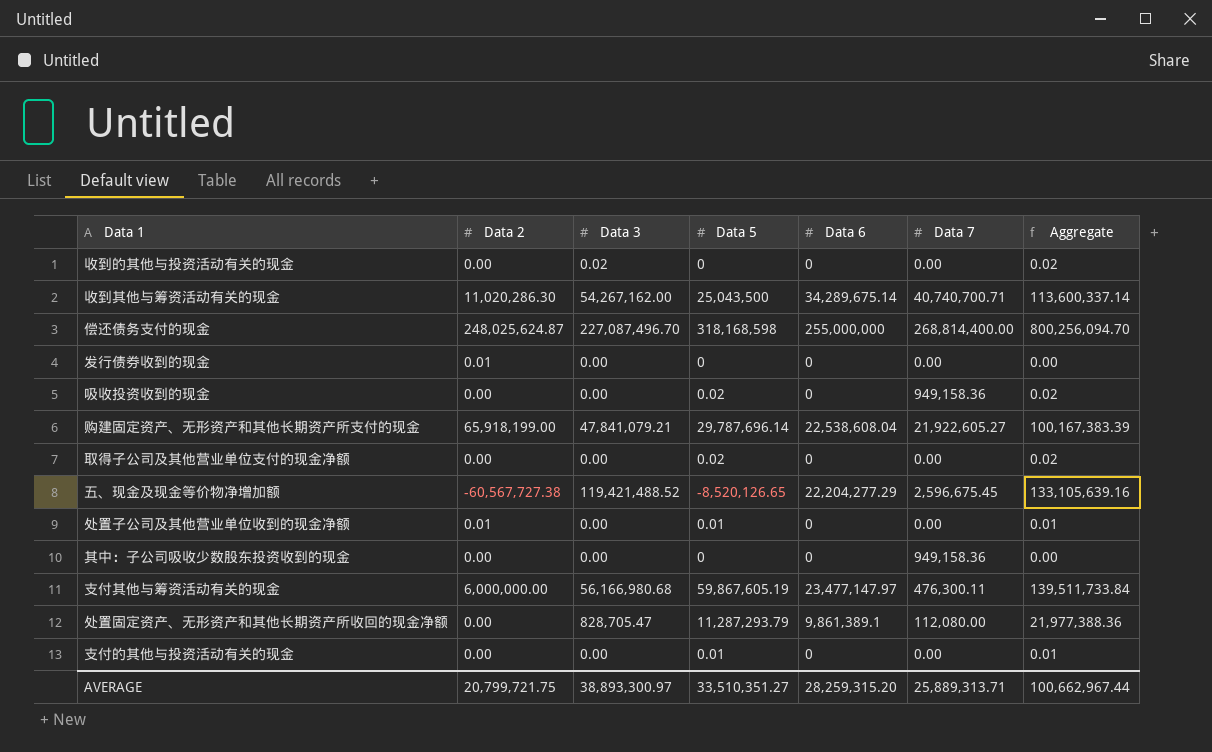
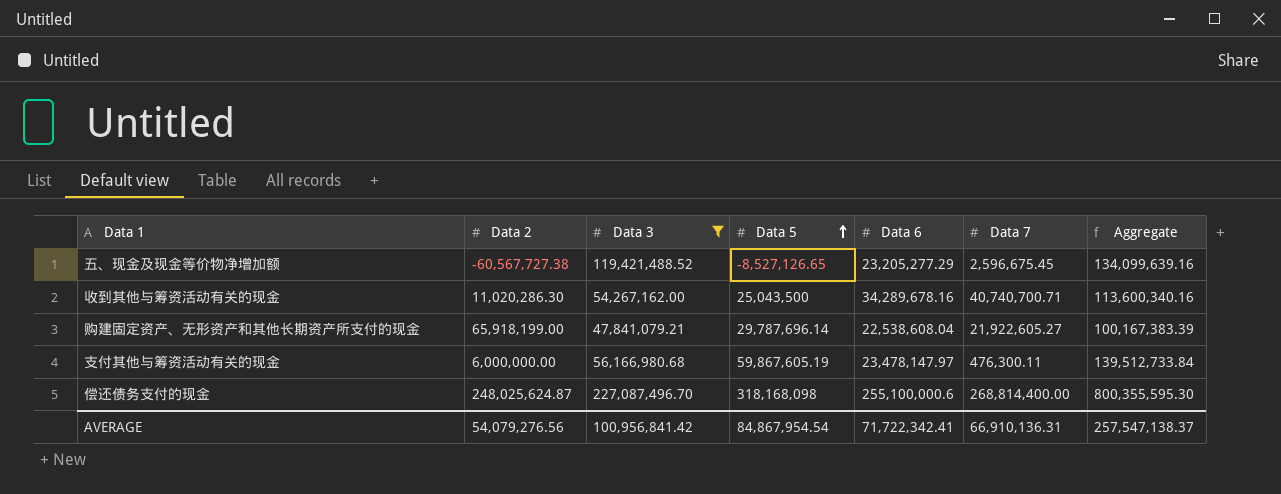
filter: none -> Data 3 >= 47,841,079.21
row order: none -> Data 5 ascending
五、现金及现金等价物净增加额 | Data 5: -8,520,126.65 -> -8,527,126.65
五、现金及现金等价物净增加额 | Data 6: 22,204,277.29 -> 23,205,277.29
五、现金及现金等价物净增加额 | Aggregate: 133,105,639.16 -> 134,099,639.16
收到其他与筹资活动有关的现金 | Data 6: 34,289,675.14 -> 34,289,678.16
收到其他与筹资活动有关的现金 | Aggregate: 113,600,337.14 -> 113,600,340.16
支付其他与筹资活动有关的现金 | Data 6: 23,477,147.97 -> 23,478,147.97
支付其他与筹资活动有关的现金 | Aggregate: 139,511,733.84 -> 139,512,733.84
偿还债务支付的现金 | Data 5: 318,168,598 -> 318,168,098
偿还债务支付的现金 | Data 6: 255,000,000 -> 255,100,000.6
偿还债务支付的现金 | Aggregate: 800,256,094.70 -> 800,355,595.30
AVERAGE | Data 2: 20,799,721.75 -> 54,079,276.56
AVERAGE | Data 3: 38,893,300.97 -> 100,956,841.42
AVERAGE | Data 5: 33,510,351.27 -> 84,867,954.54
AVERAGE | Data 6: 28,259,315.20 -> 71,722,342.41
AVERAGE | Data 7: 25,889,313.71 -> 66,910,136.31
AVERAGE | Aggregate: 100,662,967.44 -> 257,547,138.37

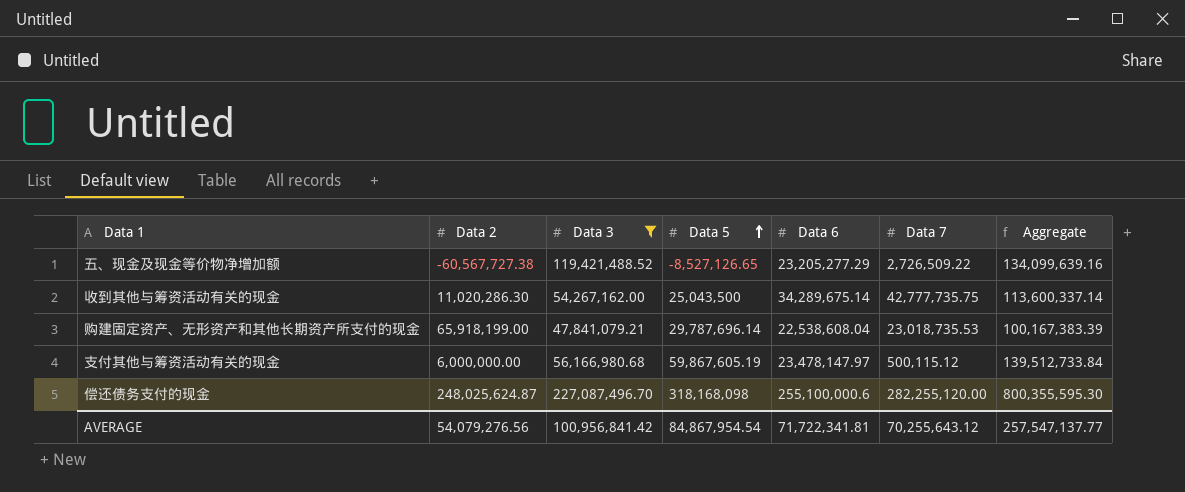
五、现金及现金等价物净增加额 | Data 7: 2,596,675.45 -> 2,726,509.22
收到其他与筹资活动有关的现金 | Data 6: 34,289,678.16 -> 34,289,675.14
收到其他与筹资活动有关的现金 | Data 7: 40,740,700.71 -> 42,777,735.75
收到其他与筹资活动有关的现金 | Aggregate: 113,600,340.16 -> 113,600,337.14
购建固定资产、无形资产和其他长期资产所支付的现金 | Data 7: 21,922,605.27 -> 23,018,735.53
支付其他与筹资活动有关的现金 | Data 7: 476,300.11 -> 500,115.12
偿还债务支付的现金 | Data 7: 268,814,400.00 -> 282,255,120.00
AVERAGE | Data 6: 71,722,342.41 -> 71,722,341.81
AVERAGE | Data 7: 66,910,136.31 -> 70,255,643.12
AVERAGE | Aggregate: 257,547,138.37 -> 257,547,137.77

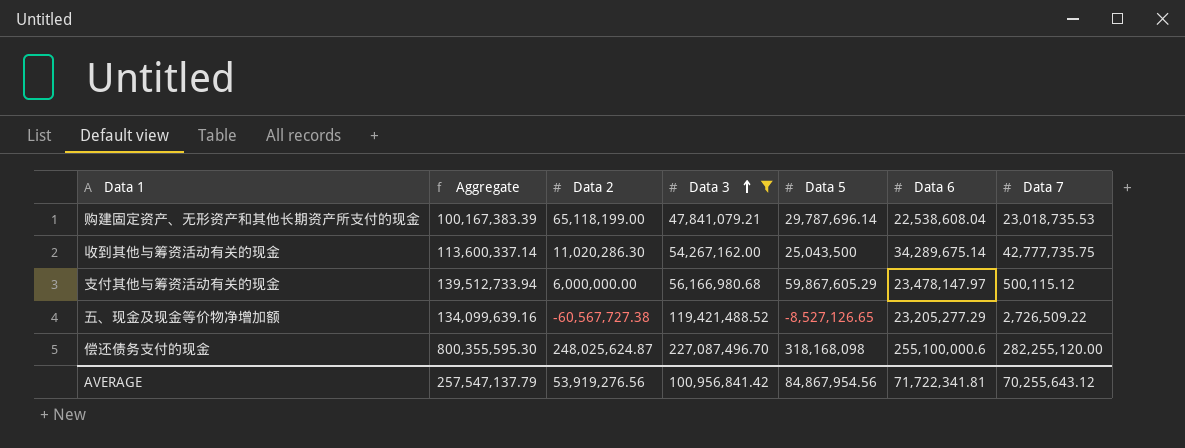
row order: Data 5 ascending -> Data 3 ascending
column Aggregate | position: 7 -> 2
购建固定资产、无形资产和其他长期资产所支付的现金 | Data 2: 65,918,199.00 -> 65,118,199.00
支付其他与筹资活动有关的现金 | Aggregate: 139,512,733.84 -> 139,512,733.94
支付其他与筹资活动有关的现金 | Data 5: 59,867,605.19 -> 59,867,605.29
AVERAGE | Aggregate: 257,547,137.77 -> 257,547,137.79
AVERAGE | Data 2: 54,079,276.56 -> 53,919,276.56
AVERAGE | Data 5: 84,867,954.54 -> 84,867,954.56

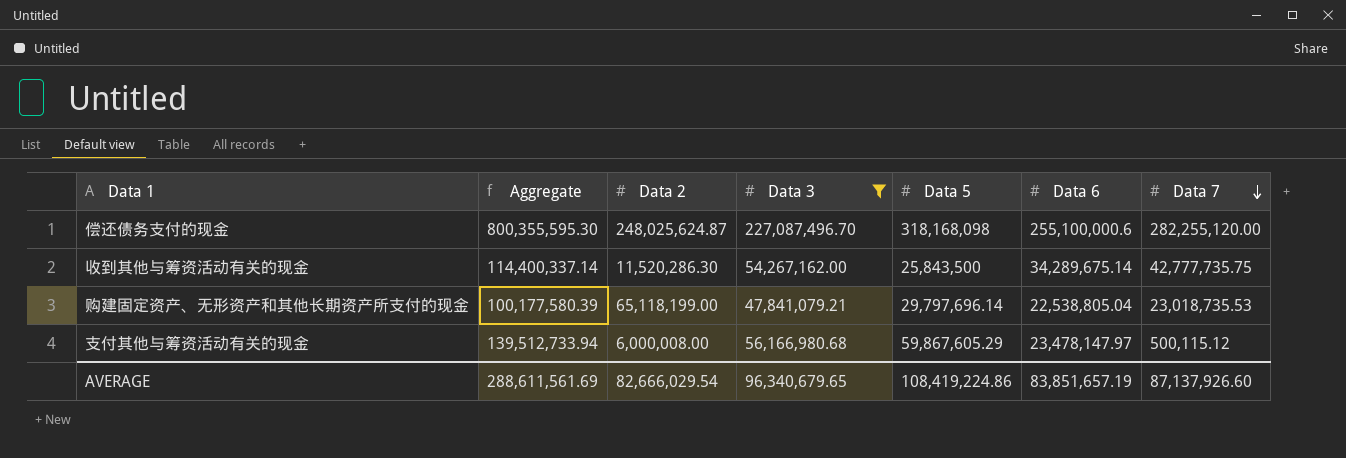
row order: Data 3 ascending -> Data 7 descending
row 五、现金及现金等价物净增加额: 134,099,639.16 | -60,567,727.38 | 119,421,488.52 | -8,527,126.65 | 23,205,277.29 | 2,726,509.22 -> none
收到其他与筹资活动有关的现金 | Aggregate: 113,600,337.14 -> 114,400,337.14
收到其他与筹资活动有关的现金 | Data 2: 11,020,286.30 -> 11,520,286.30
收到其他与筹资活动有关的现金 | Data 5: 25,043,500 -> 25,843,500
购建固定资产、无形资产和其他长期资产所支付的现金 | Aggregate: 100,167,383.39 -> 100,177,580.39
购建固定资产、无形资产和其他长期资产所支付的现金 | Data 5: 29,787,696.14 -> 29,797,696.14
购建固定资产、无形资产和其他长期资产所支付的现金 | Data 6: 22,538,608.04 -> 22,538,805.04
支付其他与筹资活动有关的现金 | Data 2: 6,000,000.00 -> 6,000,008.00
AVERAGE | Aggregate: 257,547,137.79 -> 288,611,561.69
AVERAGE | Data 2: 53,919,276.56 -> 82,666,029.54
AVERAGE | Data 3: 100,956,841.42 -> 96,340,679.65
AVERAGE | Data 5: 84,867,954.56 -> 108,419,224.86
AVERAGE | Data 6: 71,722,341.81 -> 83,851,657.19
AVERAGE | Data 7: 70,255,643.12 -> 87,137,926.60

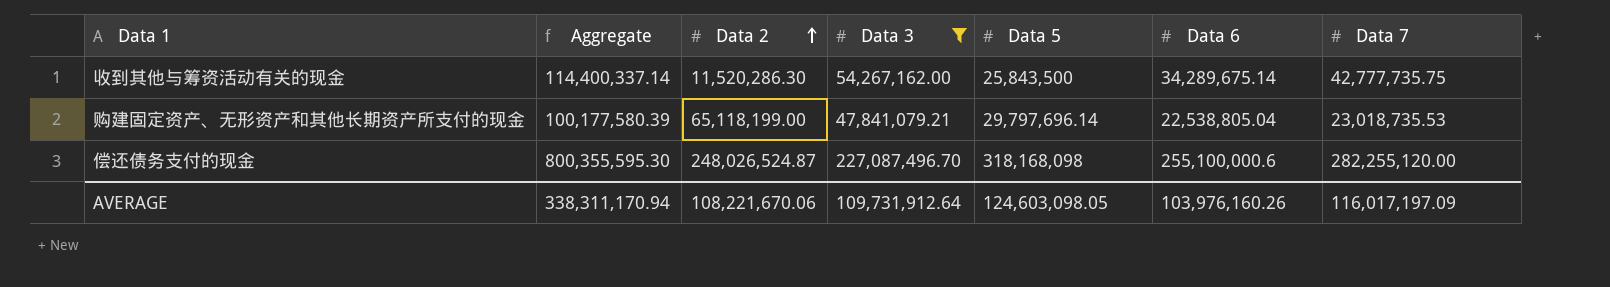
row order: Data 7 descending -> Data 2 ascending
row 支付其他与筹资活动有关的现金: 139,512,733.94 | 6,000,008.00 | 56,166,980.68 | 59,867,605.29 | 23,478,147.97 | 500,115.12 -> none
偿还债务支付的现金 | Data 2: 248,025,624.87 -> 248,026,524.87
AVERAGE | Aggregate: 288,611,561.69 -> 338,311,170.94
AVERAGE | Data 2: 82,666,029.54 -> 108,221,670.06
AVERAGE | Data 3: 96,340,679.65 -> 109,731,912.64
AVERAGE | Data 5: 108,419,224.86 -> 124,603,098.05
AVERAGE | Data 6: 83,851,657.19 -> 103,976,160.26
AVERAGE | Data 7: 87,137,926.60 -> 116,017,197.09

